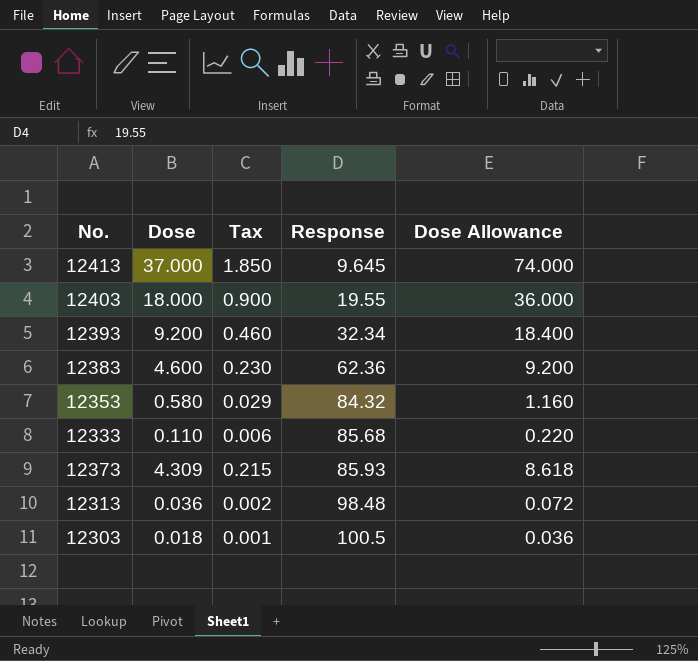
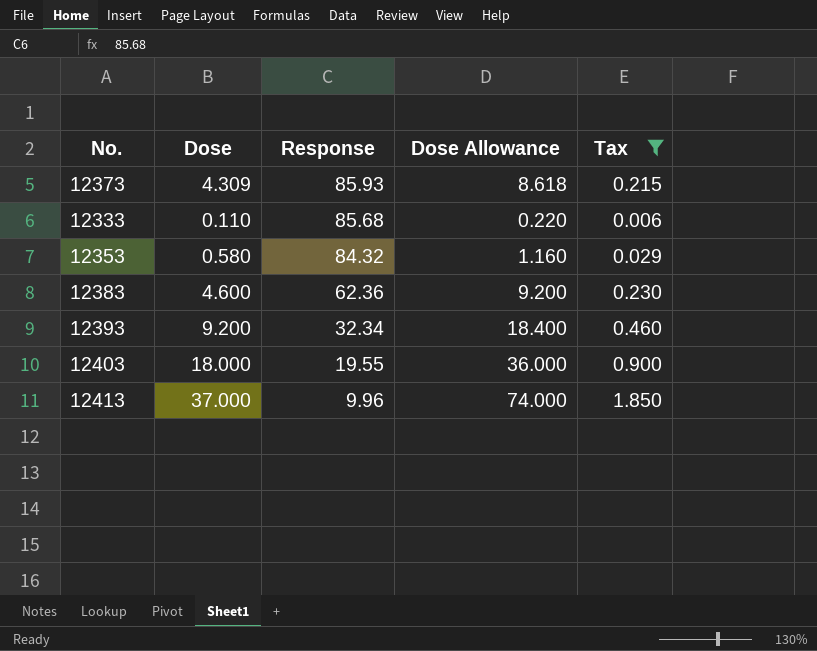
filter: none -> Tax >= 0.006
row order: Response ascending -> Response descending
column Tax | position: 3 -> 5
12413 | Response: 9.645 -> 9.96

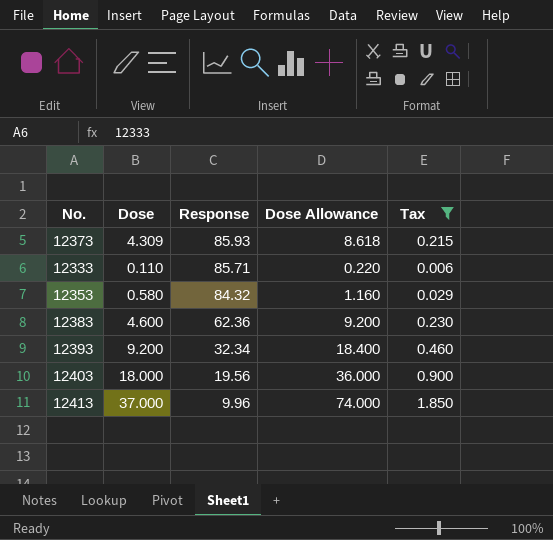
12333 | Response: 85.68 -> 85.71
12403 | Response: 19.55 -> 19.56

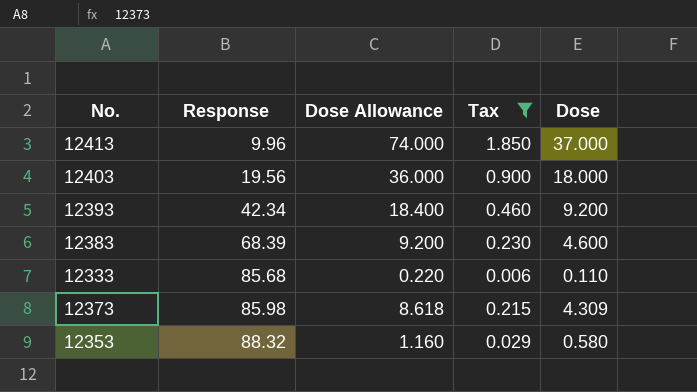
row order: Response descending -> Response ascending
column Dose | position: 2 -> 5
12393 | Response: 32.34 -> 42.34
12383 | Response: 62.36 -> 68.39
12333 | Response: 85.71 -> 85.68
12373 | Response: 85.93 -> 85.98
12353 | Response: 84.32 -> 88.32

